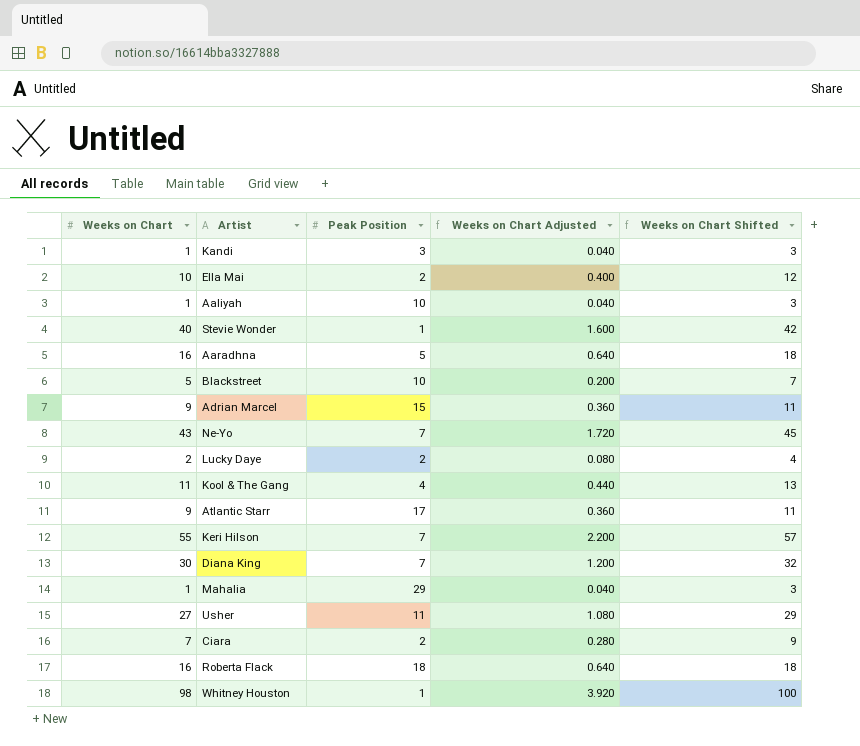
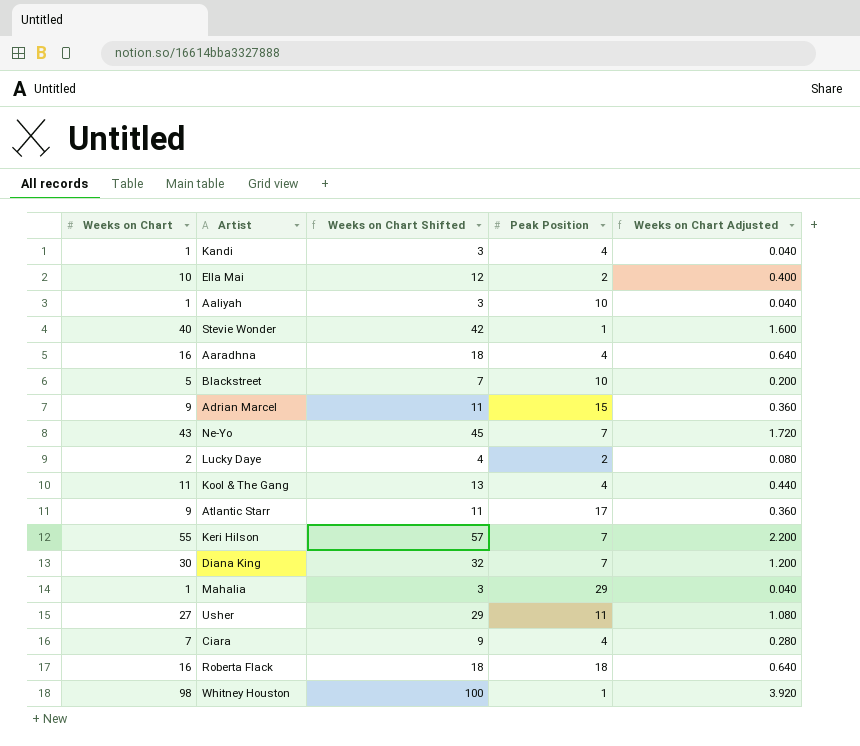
column Weeks on Chart Shifted | position: 5 -> 3
Kandi | Peak Position: 3 -> 4
Aaradhna | Peak Position: 5 -> 4
Ciara | Peak Position: 2 -> 4

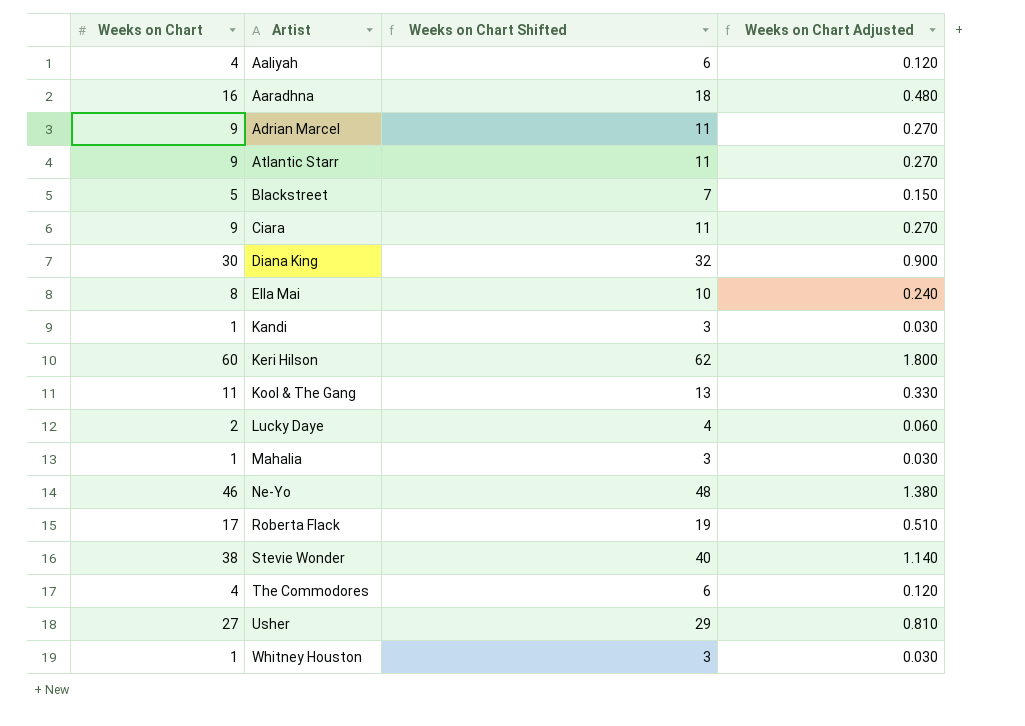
row order: none -> Artist ascending
column Peak Position | position: 4 -> none
column Weeks on Chart Adjusted | formula: [Weeks on Chart] * 0.04 -> [Weeks on Chart] * 0.03
Aaliyah | Weeks on Chart: 1 -> 4
Aaliyah | Weeks on Chart Shifted: 3 -> 6
Ciara | Weeks on Chart: 7 -> 9
Ciara | Weeks on Chart Shifted: 9 -> 11
Ella Mai | Weeks on Chart: 10 -> 8
Ella Mai | Weeks on Chart Shifted: 12 -> 10
Keri Hilson | Weeks on Chart: 55 -> 60
Keri Hilson | Weeks on Chart Shifted: 57 -> 62
Ne-Yo | Weeks on Chart: 43 -> 46
Ne-Yo | Weeks on Chart Shifted: 45 -> 48
Roberta Flack | Weeks on Chart: 16 -> 17
Roberta Flack | Weeks on Chart Shifted: 18 -> 19
Stevie Wonder | Weeks on Chart: 40 -> 38
Stevie Wonder | Weeks on Chart Shifted: 42 -> 40
row The Commodores: none -> 4 | 6 | 0.120
Whitney Houston | Weeks on Chart: 98 -> 1
Whitney Houston | Weeks on Chart Shifted: 100 -> 3

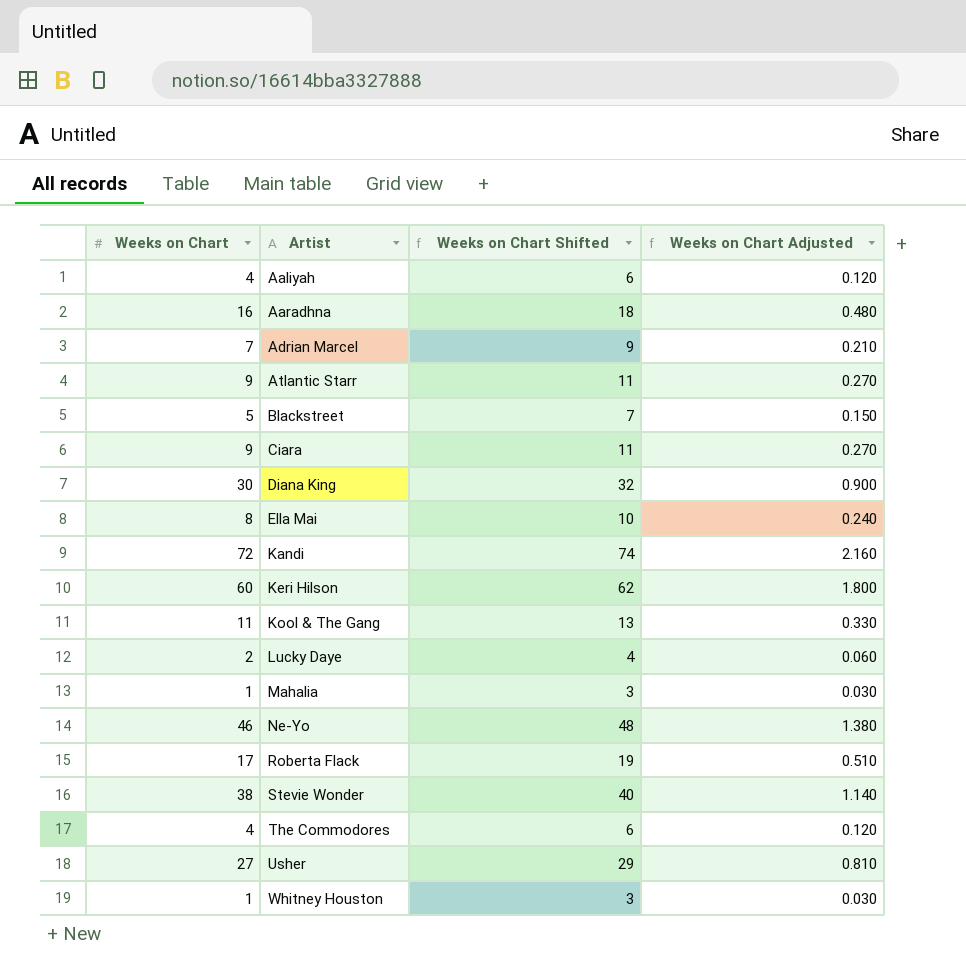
Adrian Marcel | Weeks on Chart: 9 -> 7
Adrian Marcel | Weeks on Chart Shifted: 11 -> 9
Adrian Marcel | Weeks on Chart Adjusted: 0.270 -> 0.210
Kandi | Weeks on Chart: 1 -> 72
Kandi | Weeks on Chart Shifted: 3 -> 74
Kandi | Weeks on Chart Adjusted: 0.030 -> 2.160

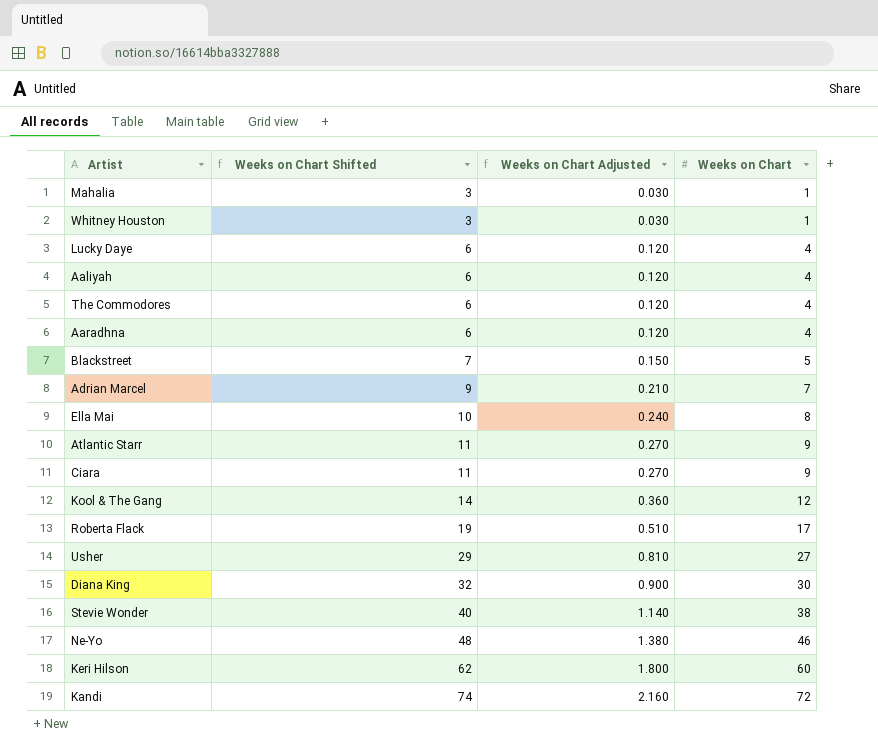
row order: Artist ascending -> Weeks on Chart Shifted ascending
column Weeks on Chart | position: 1 -> 4
Lucky Daye | Weeks on Chart Shifted: 4 -> 6
Lucky Daye | Weeks on Chart Adjusted: 0.060 -> 0.120
Lucky Daye | Weeks on Chart: 2 -> 4
Aaradhna | Weeks on Chart Shifted: 18 -> 6
Aaradhna | Weeks on Chart Adjusted: 0.480 -> 0.120
Aaradhna | Weeks on Chart: 16 -> 4
Kool & The Gang | Weeks on Chart Shifted: 13 -> 14
Kool & The Gang | Weeks on Chart Adjusted: 0.330 -> 0.360
Kool & The Gang | Weeks on Chart: 11 -> 12

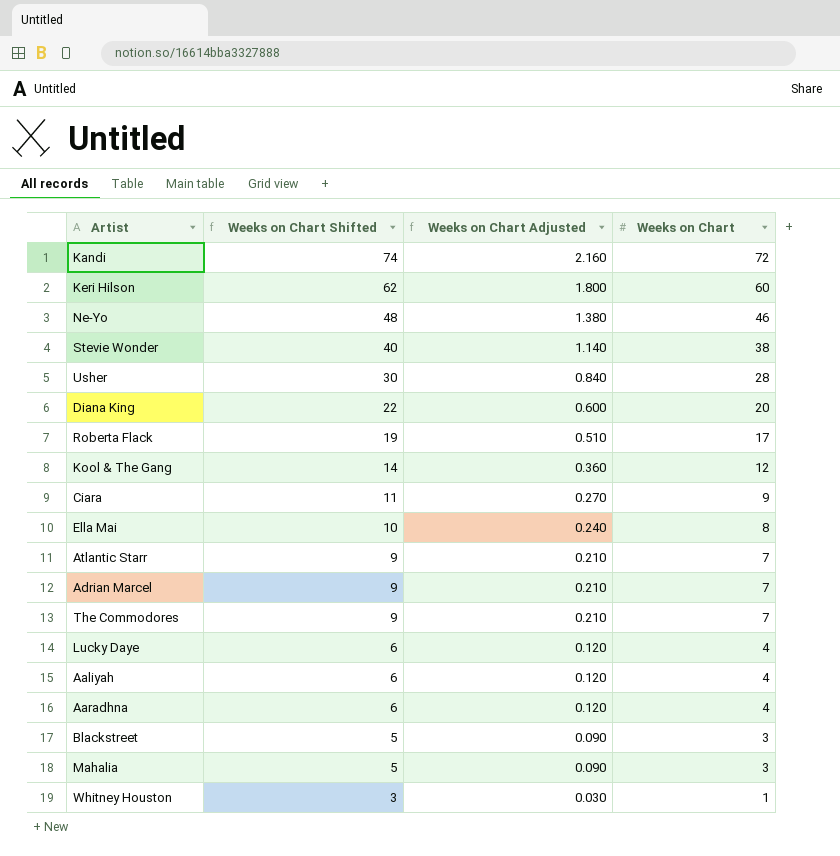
row order: Weeks on Chart Shifted ascending -> Weeks on Chart Shifted descending
Usher | Weeks on Chart Shifted: 29 -> 30
Usher | Weeks on Chart Adjusted: 0.810 -> 0.840
Usher | Weeks on Chart: 27 -> 28
Diana King | Weeks on Chart Shifted: 32 -> 22
Diana King | Weeks on Chart Adjusted: 0.900 -> 0.600
Diana King | Weeks on Chart: 30 -> 20
Atlantic Starr | Weeks on Chart Shifted: 11 -> 9
Atlantic Starr | Weeks on Chart Adjusted: 0.270 -> 0.210
Atlantic Starr | Weeks on Chart: 9 -> 7
The Commodores | Weeks on Chart Shifted: 6 -> 9
The Commodores | Weeks on Chart Adjusted: 0.120 -> 0.210
The Commodores | Weeks on Chart: 4 -> 7
Blackstreet | Weeks on Chart Shifted: 7 -> 5
Blackstreet | Weeks on Chart Adjusted: 0.150 -> 0.090
Blackstreet | Weeks on Chart: 5 -> 3
Mahalia | Weeks on Chart Shifted: 3 -> 5
Mahalia | Weeks on Chart Adjusted: 0.030 -> 0.090
Mahalia | Weeks on Chart: 1 -> 3

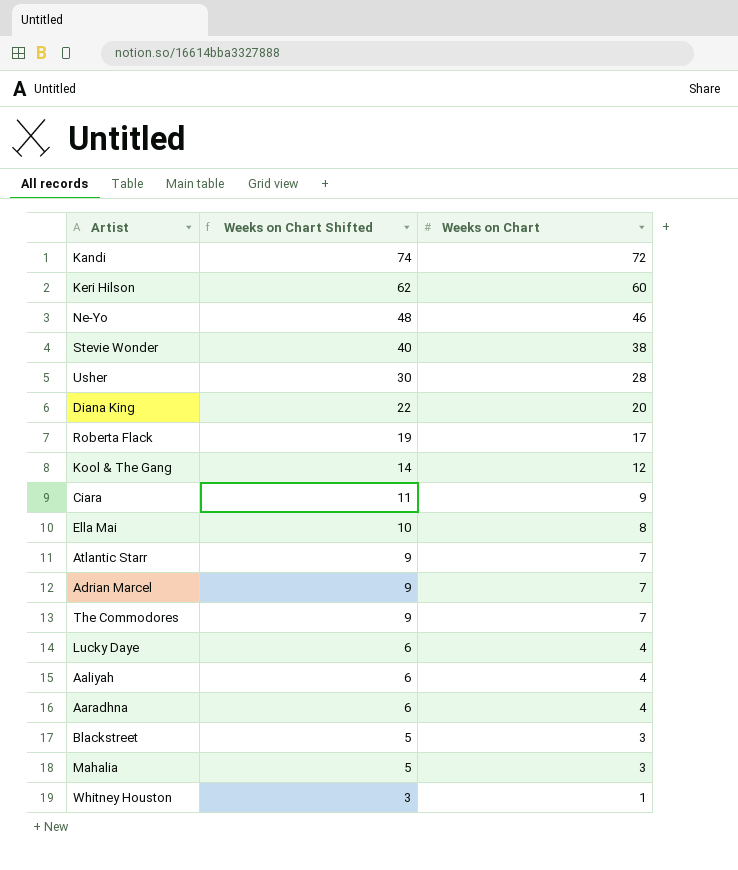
column Weeks on Chart Adjusted | formula: [Weeks on Chart] * 0.03 -> none

